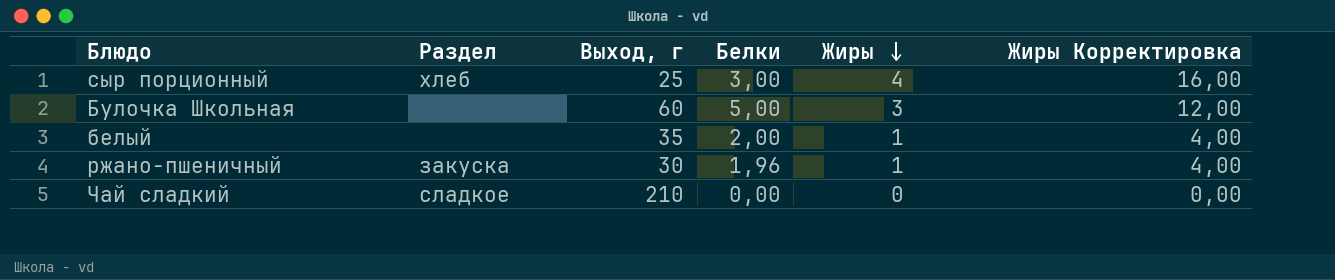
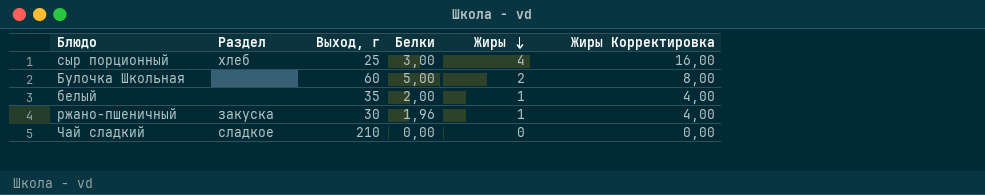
Булочка Школьная | Жиры: 3 -> 2
Булочка Школьная | Жиры Корректировка: 12,00 -> 8,00

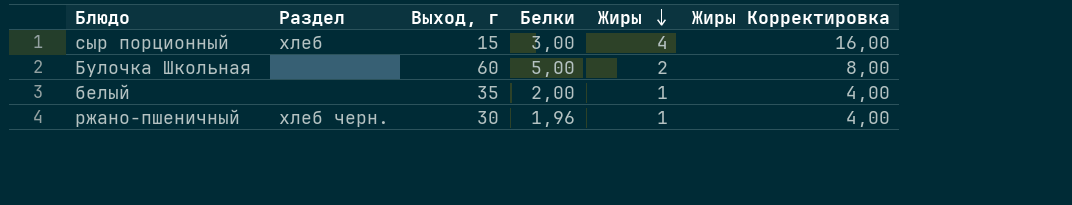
row Чай сладкий: сладкое | 210 | 0,00 | 0 | 0,00 -> none
сыр порционный | Выход, г: 25 -> 15
ржано-пшеничный | Раздел: закуска -> хлеб черн.

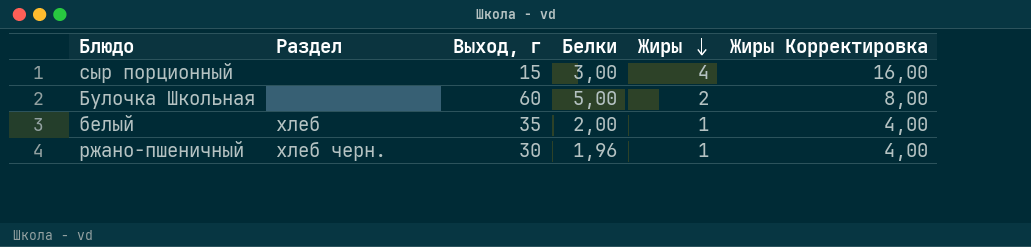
сыр порционный | Раздел: хлеб -> none
белый | Раздел: none -> хлеб

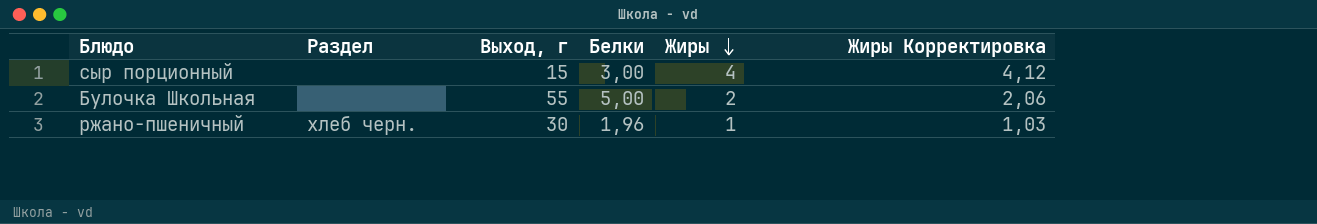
column Жиры Корректировка | formula: [Жиры] * 4 -> [Жиры] * 1,03
row белый: хлеб | 35 | 2,00 | 1 | 4,00 -> none
Булочка Школьная | Выход, г: 60 -> 55

